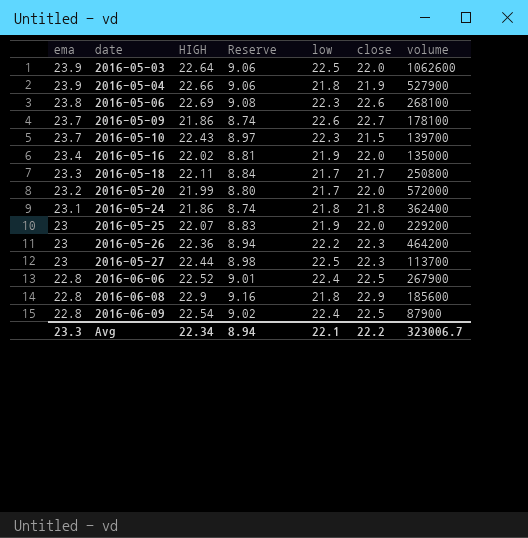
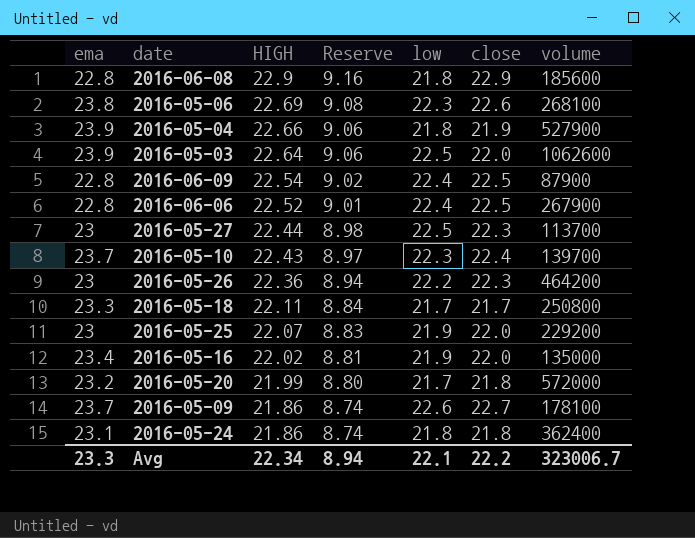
row order: ema descending -> HIGH descending
2016-05-10 | close: 21.5 -> 22.4
2016-05-20 | close: 22.0 -> 21.8

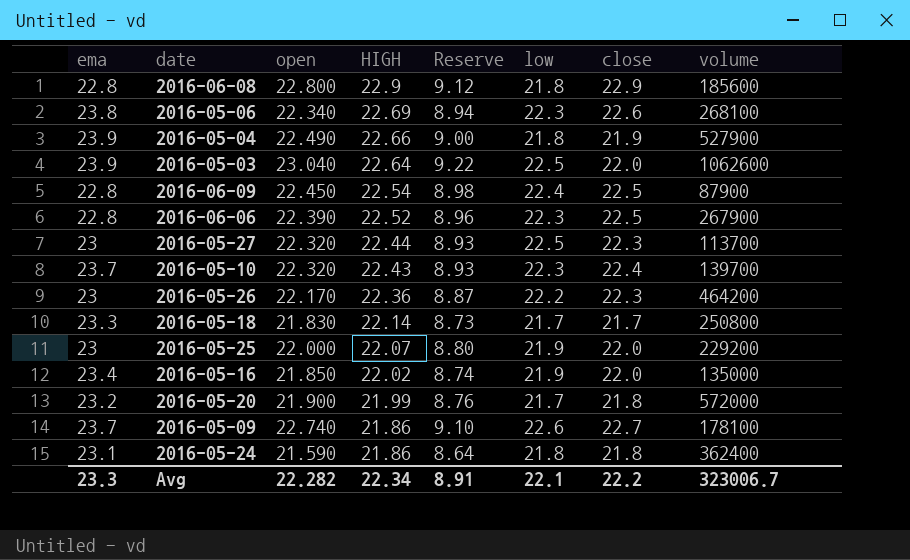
column open | position: none -> 3
column Reserve | formula: [HIGH] * 0.4 -> [open] * 0.4
2016-06-06 | low: 22.4 -> 22.3
2016-05-18 | HIGH: 22.11 -> 22.14
Avg | Reserve: 8.94 -> 8.91

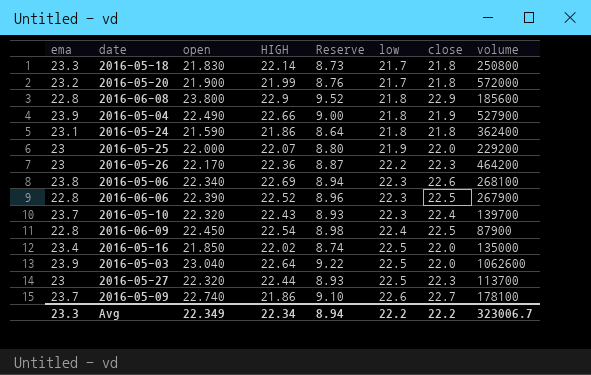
row order: HIGH descending -> low ascending
2016-05-18 | close: 21.7 -> 21.8
2016-06-08 | open: 22.800 -> 23.800
2016-06-08 | Reserve: 9.12 -> 9.52
2016-05-16 | low: 21.9 -> 22.5
Avg | open: 22.282 -> 22.349
Avg | Reserve: 8.91 -> 8.94
Avg | low: 22.1 -> 22.2

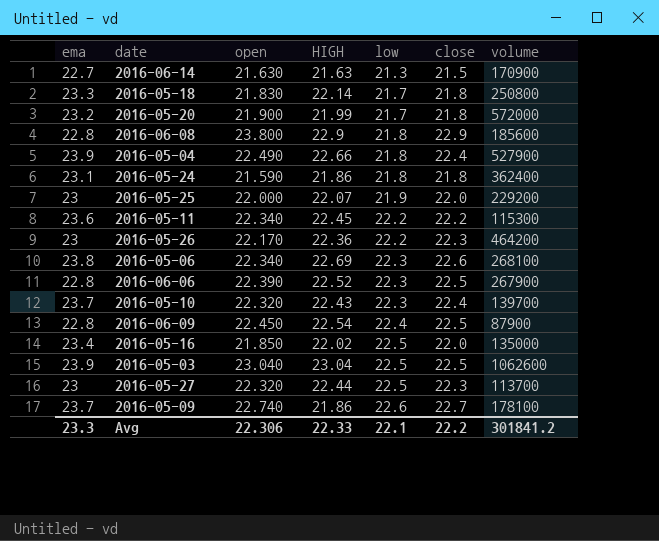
column Reserve | formula: [open] * 0.4 -> none
row 2016-06-14: none -> 22.7 | 21.630 | 21.63 | 21.3 | 21.5 | 170900
2016-05-04 | close: 21.9 -> 22.4
row 2016-05-11: none -> 23.6 | 22.340 | 22.45 | 22.2 | 22.2 | 115300
2016-05-03 | HIGH: 22.64 -> 23.04
2016-05-03 | close: 22.0 -> 22.5
Avg | open: 22.349 -> 22.306
Avg | HIGH: 22.34 -> 22.33
Avg | low: 22.2 -> 22.1
Avg | volume: 323006.7 -> 301841.2

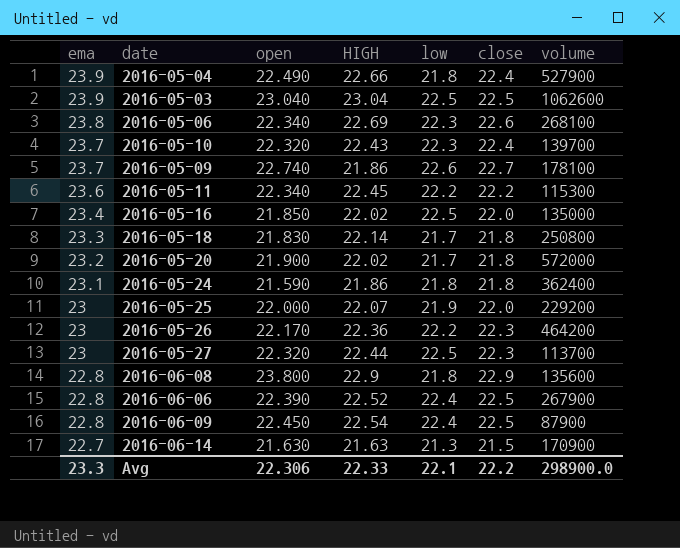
row order: low ascending -> ema descending
2016-05-20 | HIGH: 21.99 -> 22.02
2016-06-08 | volume: 185600 -> 135600
2016-06-06 | low: 22.3 -> 22.4
Avg | volume: 301841.2 -> 298900.0

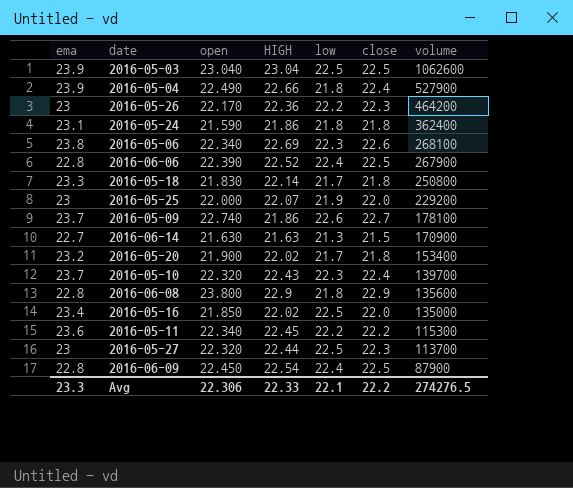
row order: ema descending -> volume descending
2016-05-20 | volume: 572000 -> 153400
Avg | volume: 298900.0 -> 274276.5

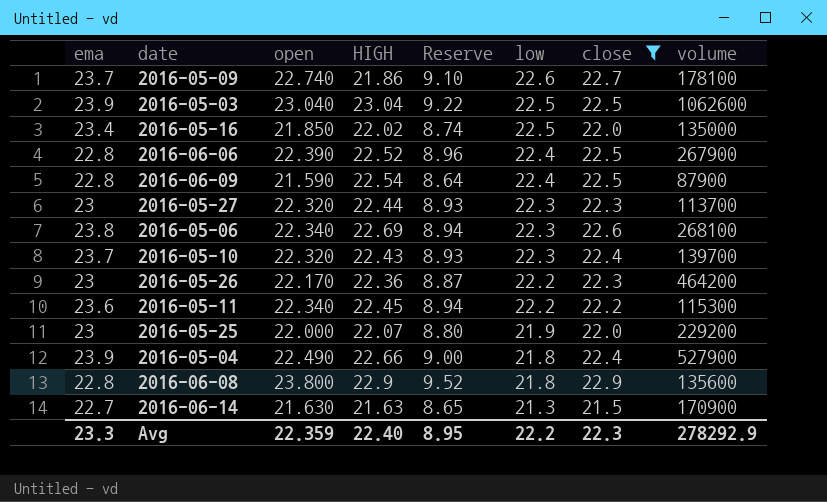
filter: none -> close != 21.8
row order: volume descending -> low descending
column Reserve | formula: none -> [open] * 0.4
2016-06-09 | open: 22.450 -> 21.590
2016-05-27 | low: 22.5 -> 22.3
Avg | open: 22.306 -> 22.359
Avg | HIGH: 22.33 -> 22.40
Avg | low: 22.1 -> 22.2
Avg | close: 22.2 -> 22.3
Avg | volume: 274276.5 -> 278292.9

